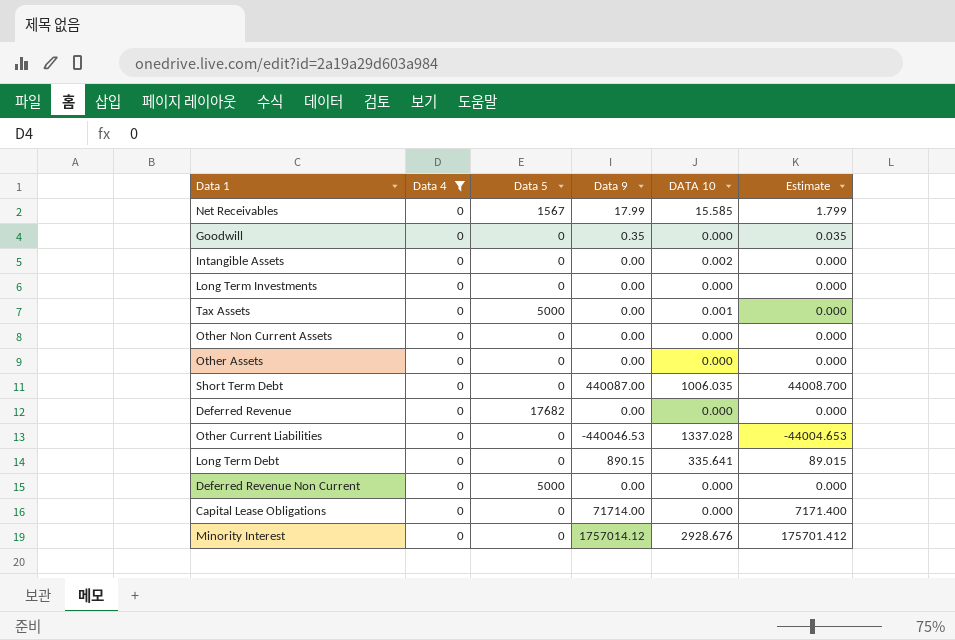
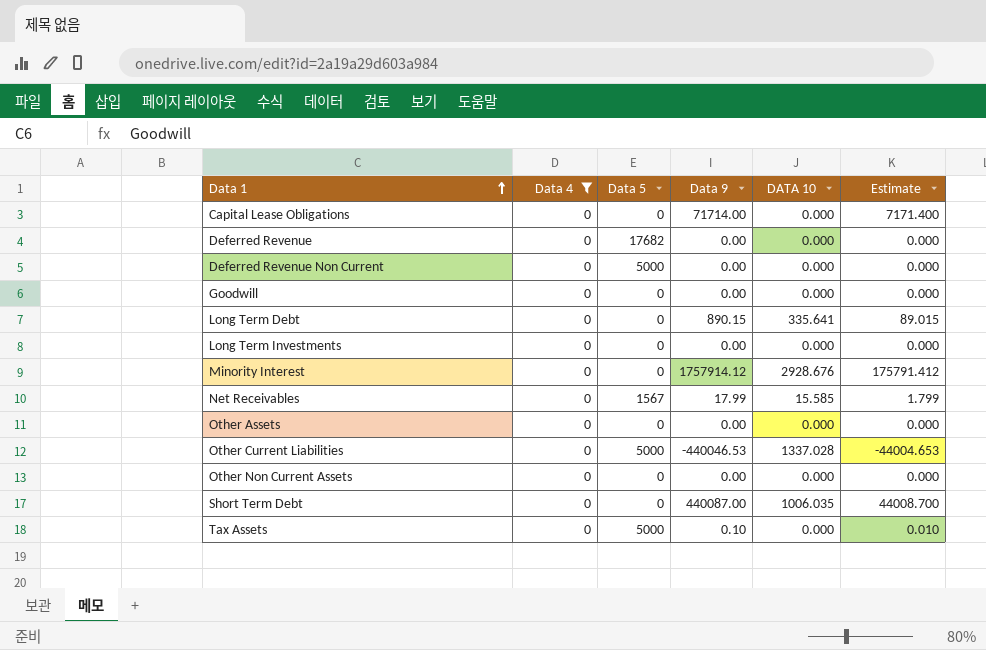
row order: none -> Data 1 ascending
row Intangible Assets: 0 | 0 | 0.00 | 0.002 | 0.000 -> none
Goodwill | Data 9: 0.35 -> 0.00
Goodwill | Estimate: 0.035 -> 0.000
Minority Interest | Data 9: 1757014.12 -> 1757914.12
Minority Interest | Estimate: 175701.412 -> 175791.412
Other Current Liabilities | Data 5: 0 -> 5000
Tax Assets | Data 9: 0.00 -> 0.10
Tax Assets | DATA 10: 0.001 -> 0.000
Tax Assets | Estimate: 0.000 -> 0.010

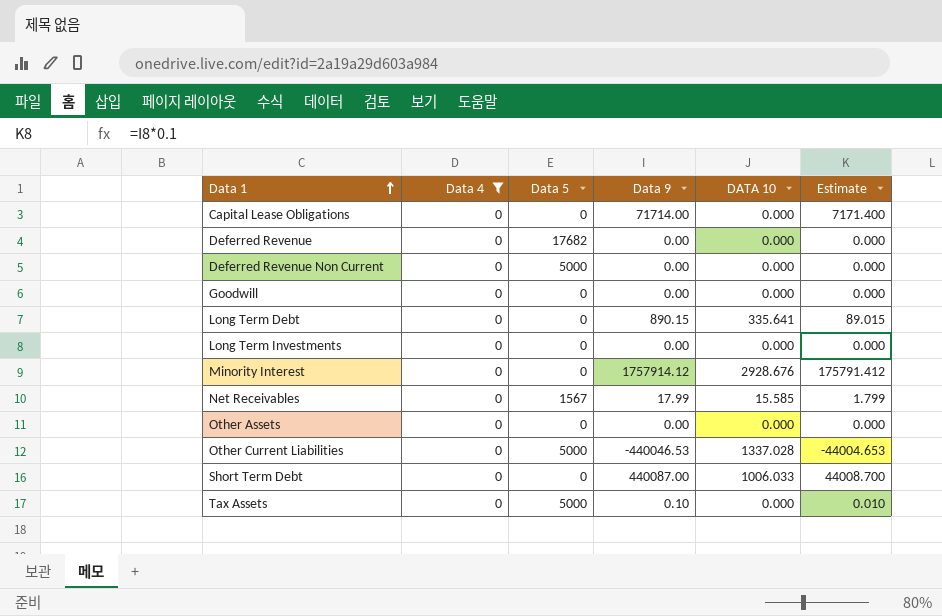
row Other Non Current Assets: 0 | 0 | 0.00 | 0.000 | 0.000 -> none
Short Term Debt | DATA 10: 1006.035 -> 1006.033

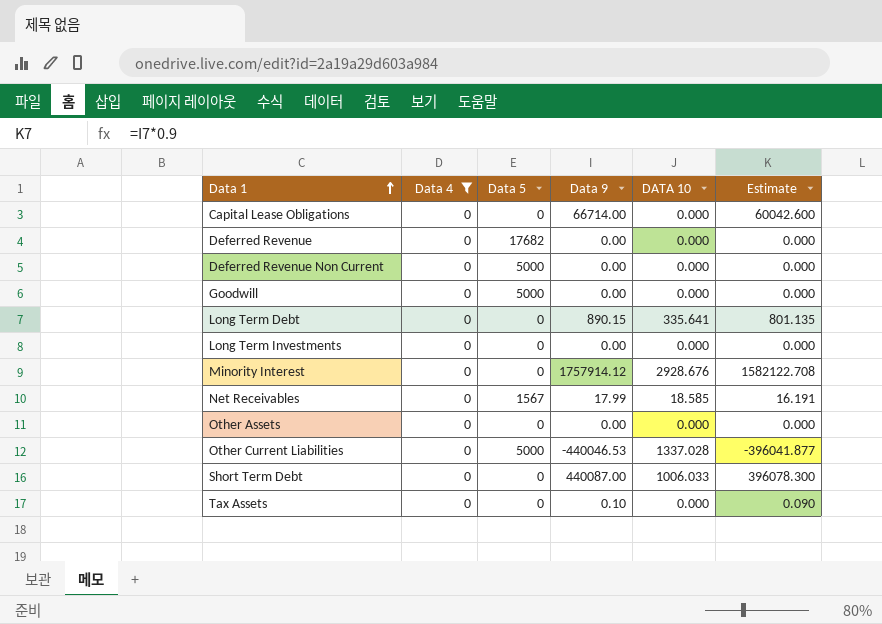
column Estimate | formula: [Data 9] * 0.1 -> [Data 9] * 0.9
Capital Lease Obligations | Data 9: 71714.00 -> 66714.00
Goodwill | Data 5: 0 -> 5000
Net Receivables | DATA 10: 15.585 -> 18.585
Tax Assets | Data 5: 5000 -> 0

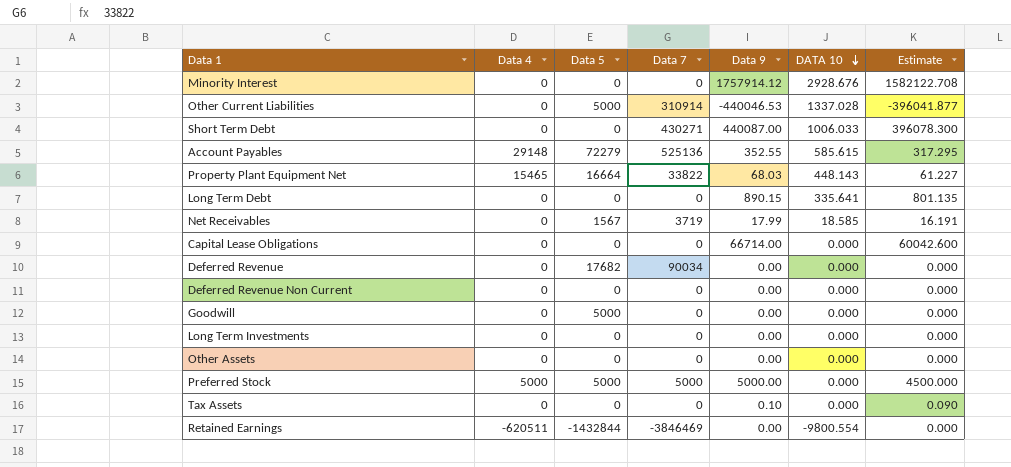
filter: Data 4 = 0 -> none
row order: Data 1 ascending -> DATA 10 descending
column Data 7 | position: none -> 4
Deferred Revenue Non Current | Data 5: 5000 -> 0

